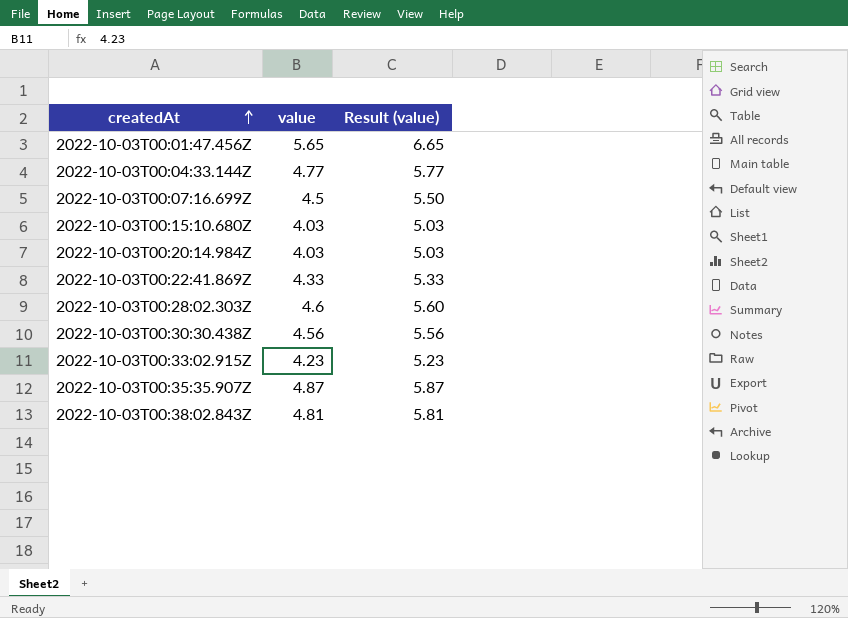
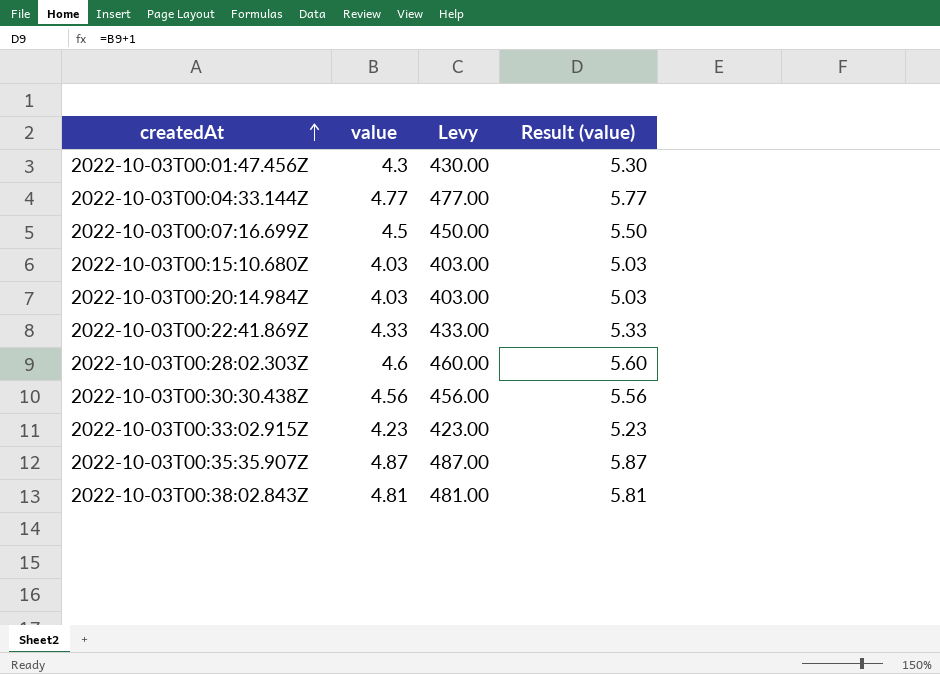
column Levy | formula: none -> [value] * 100
2022-10-03T00:01:47.456Z | value: 5.65 -> 4.3
2022-10-03T00:01:47.456Z | Result (value): 6.65 -> 5.30

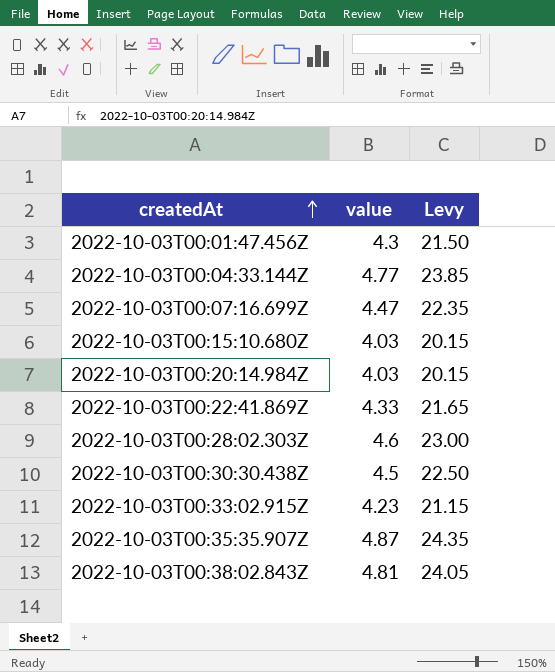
column Result (value) | formula: [value] + 1 -> none
column Levy | formula: [value] * 100 -> [value] * 5
2022-10-03T00:07:16.699Z | value: 4.5 -> 4.47
2022-10-03T00:30:30.438Z | value: 4.56 -> 4.5

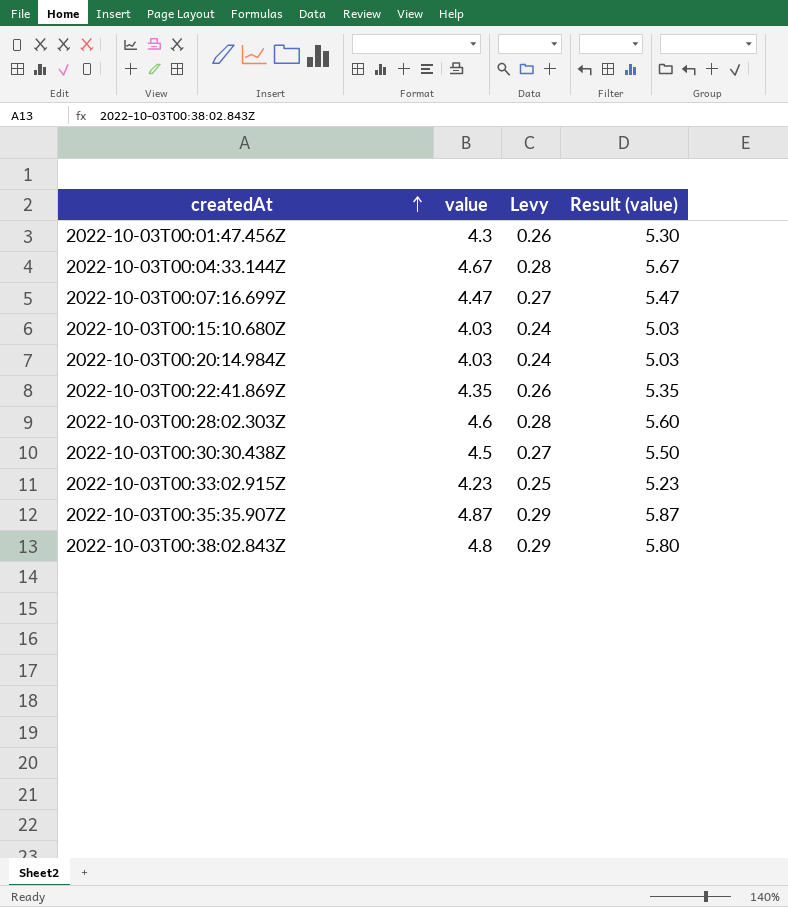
column Levy | formula: [value] * 5 -> [value] * 0.06
column Result (value) | formula: none -> [value] + 1
2022-10-03T00:04:33.144Z | value: 4.77 -> 4.67
2022-10-03T00:22:41.869Z | value: 4.33 -> 4.35
2022-10-03T00:38:02.843Z | value: 4.81 -> 4.8

